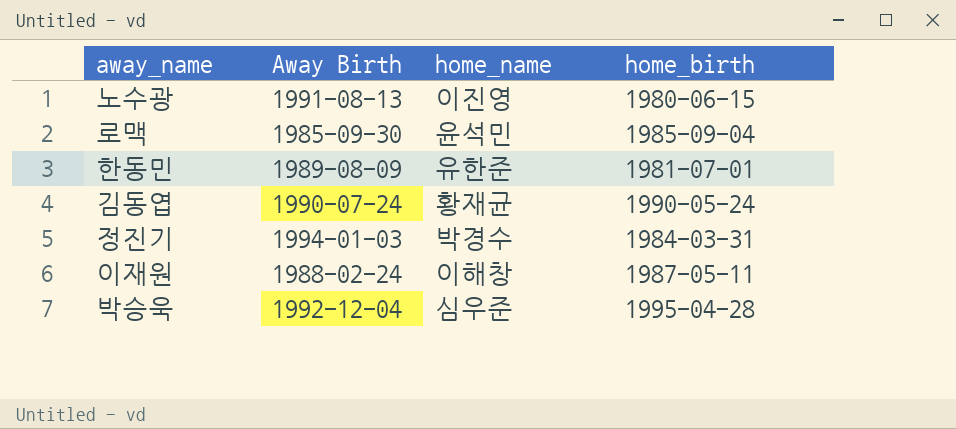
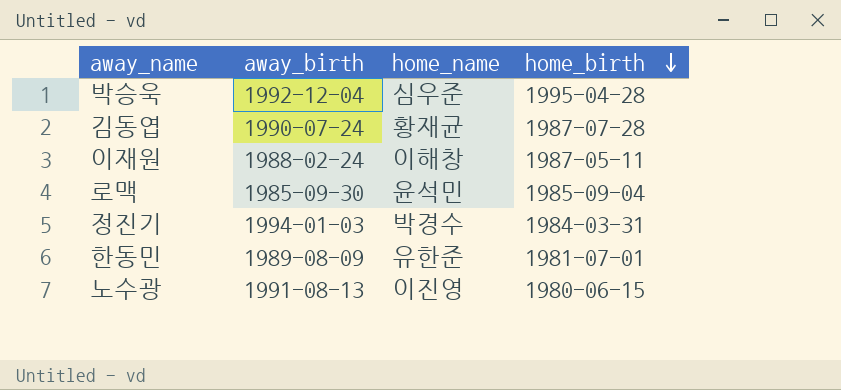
row order: none -> home_birth descending
column name: Away Birth -> away_birth
김동엽 | home_birth: 1990-05-24 -> 1987-07-28

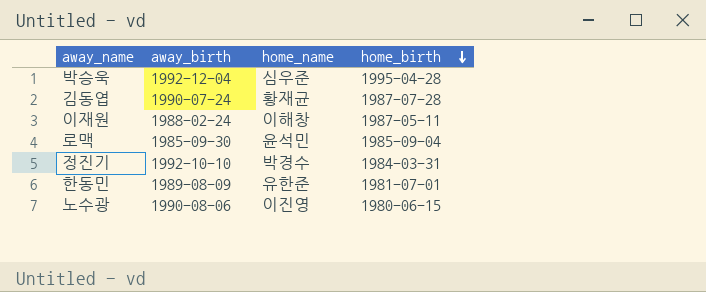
정진기 | away_birth: 1994-01-03 -> 1992-10-10
노수광 | away_birth: 1991-08-13 -> 1990-08-06

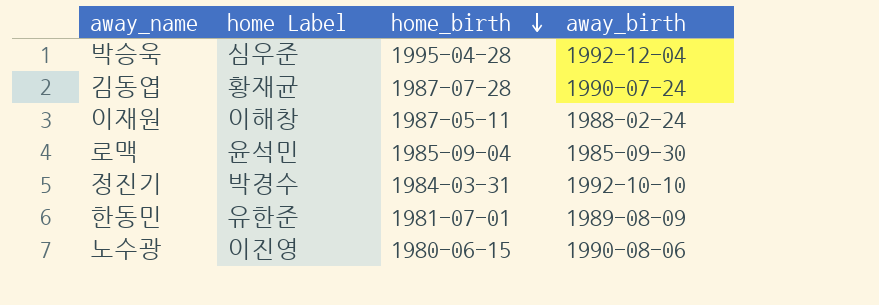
column name: home_name -> home Label
column away_birth | position: 2 -> 4

